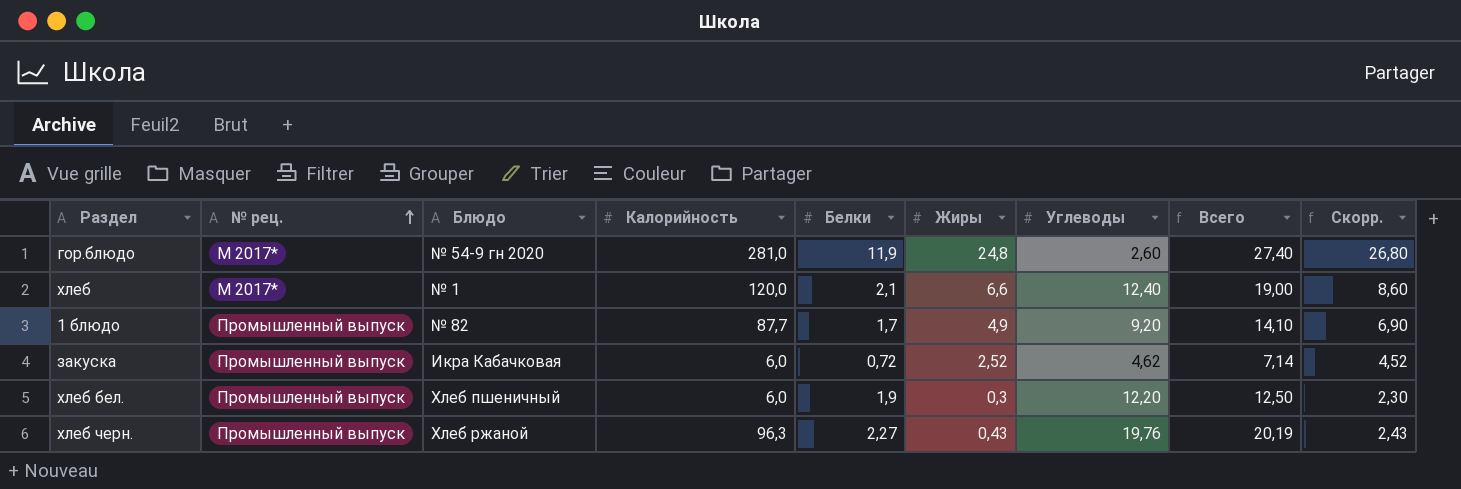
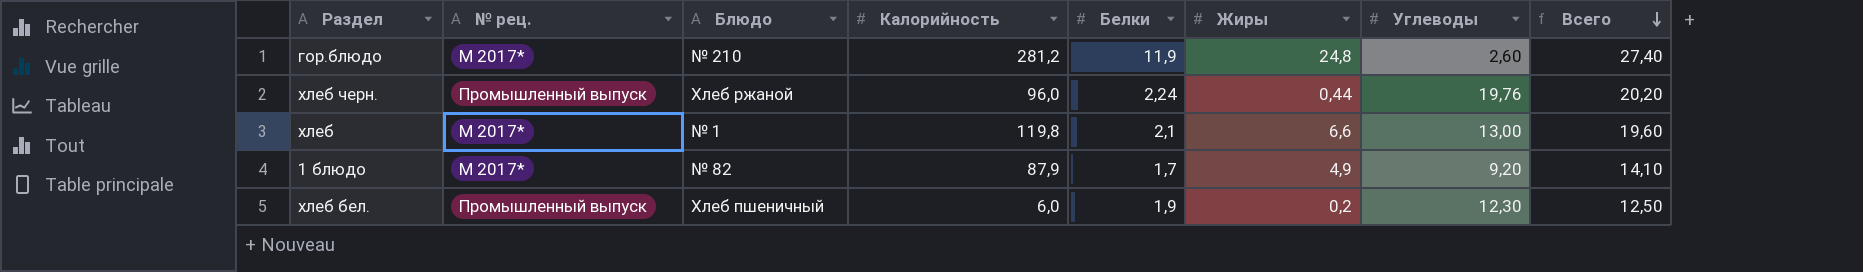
row order: № рец. ascending -> Всего descending
column Скорр. | formula: [Жиры] + 2 -> none
row закуска: Промышленный выпуск | Икра Кабачковая | 6,0 | 0,72 | 2,52 | 4,62 | 7,14 | 4,52 -> none
гор.блюдо | Блюдо: № 54-9 гн 2020 -> № 210
гор.блюдо | Калорийность: 281,0 -> 281,2
хлеб черн. | Калорийность: 96,3 -> 96,0
хлеб черн. | Белки: 2,27 -> 2,24
хлеб черн. | Жиры: 0,43 -> 0,44
хлеб черн. | Всего: 20,19 -> 20,20
хлеб | Калорийность: 120,0 -> 119,8
хлеб | Углеводы: 12,40 -> 13,00
хлеб | Всего: 19,00 -> 19,60
1 блюдо | № рец.: Промышленный выпуск -> М 2017*
1 блюдо | Калорийность: 87,7 -> 87,9
хлеб бел. | Жиры: 0,3 -> 0,2
хлеб бел. | Углеводы: 12,20 -> 12,30

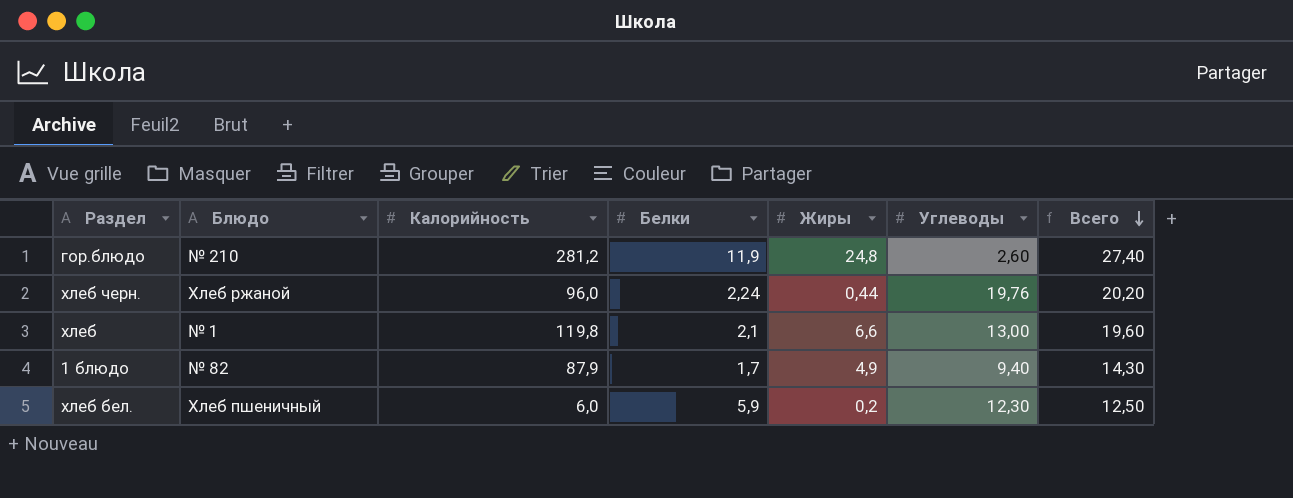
column № рец. | position: 2 -> none
1 блюдо | Углеводы: 9,20 -> 9,40
1 блюдо | Всего: 14,10 -> 14,30
хлеб бел. | Белки: 1,9 -> 5,9

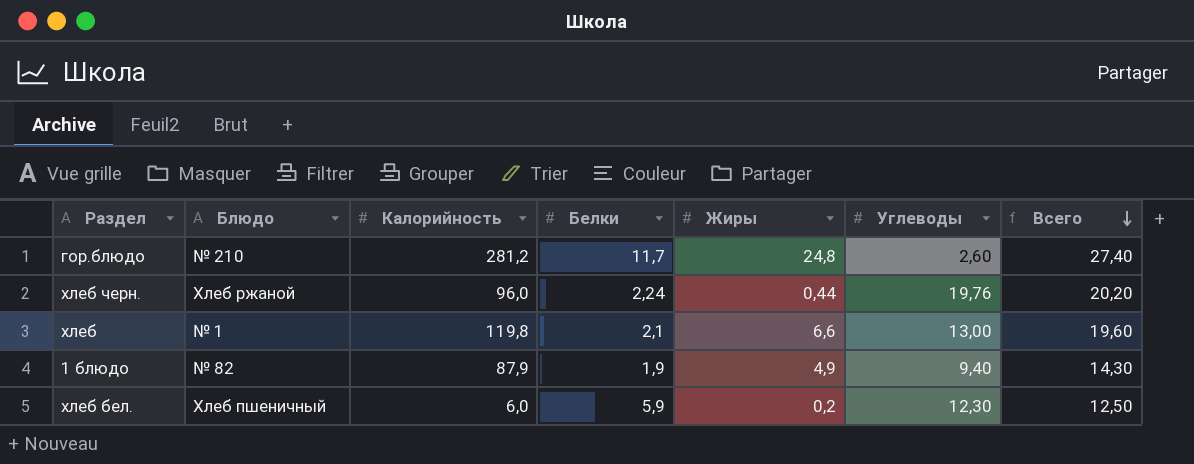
гор.блюдо | Белки: 11,9 -> 11,7
1 блюдо | Белки: 1,7 -> 1,9

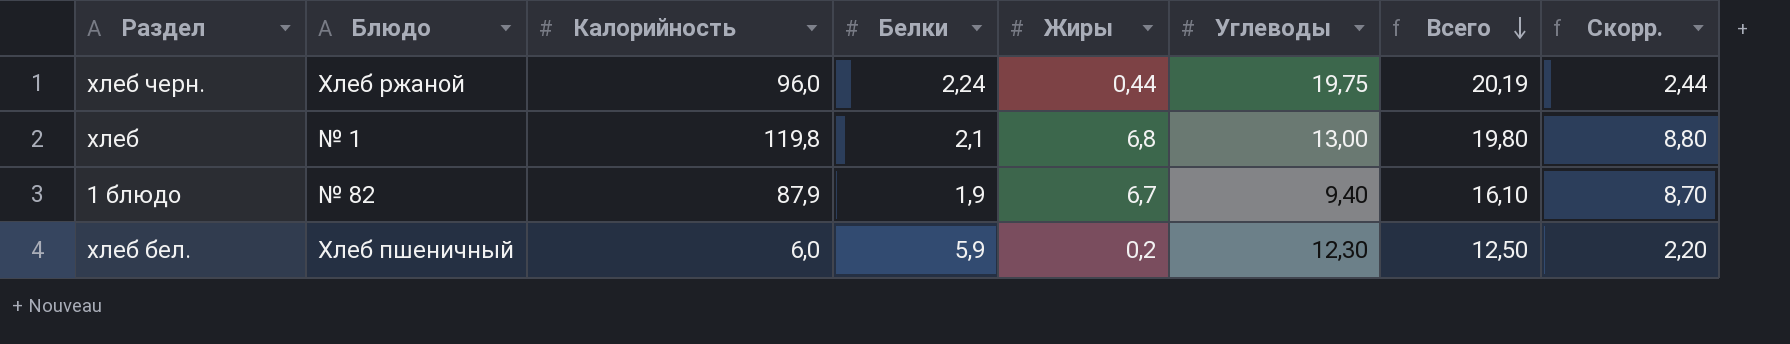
column Скорр. | formula: none -> [Жиры] + 2
row гор.блюдо: № 210 | 281,2 | 11,7 | 24,8 | 2,60 | 27,40 -> none
хлеб черн. | Углеводы: 19,76 -> 19,75
хлеб черн. | Всего: 20,20 -> 20,19
хлеб | Жиры: 6,6 -> 6,8
хлеб | Всего: 19,60 -> 19,80
1 блюдо | Жиры: 4,9 -> 6,7
1 блюдо | Всего: 14,30 -> 16,10

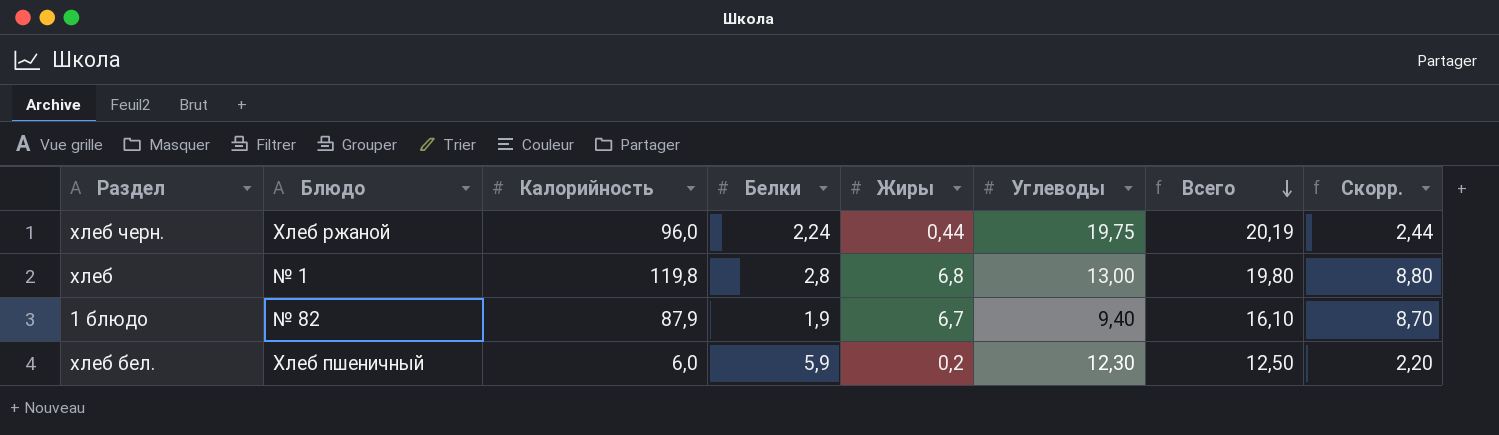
хлеб | Белки: 2,1 -> 2,8

